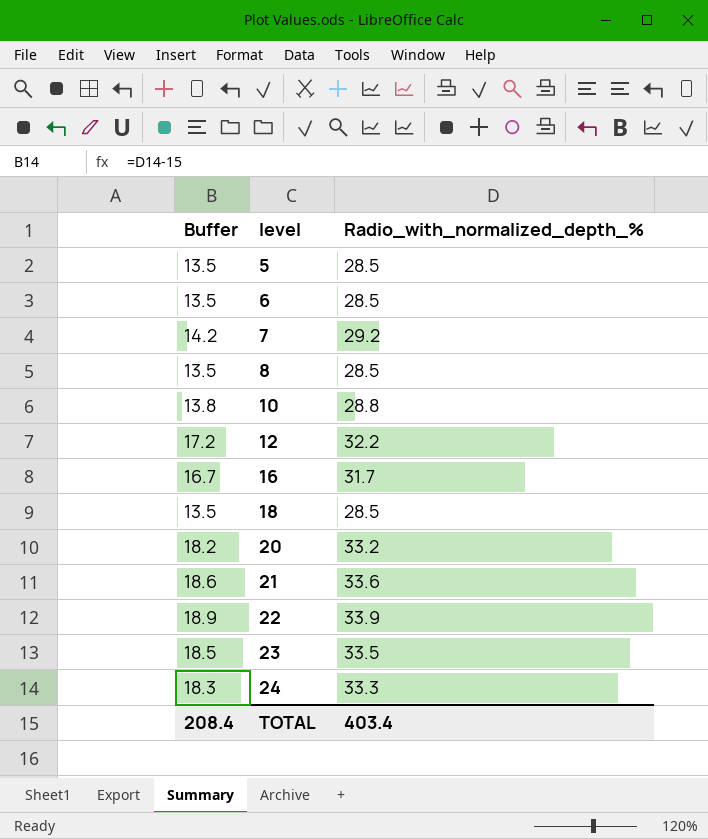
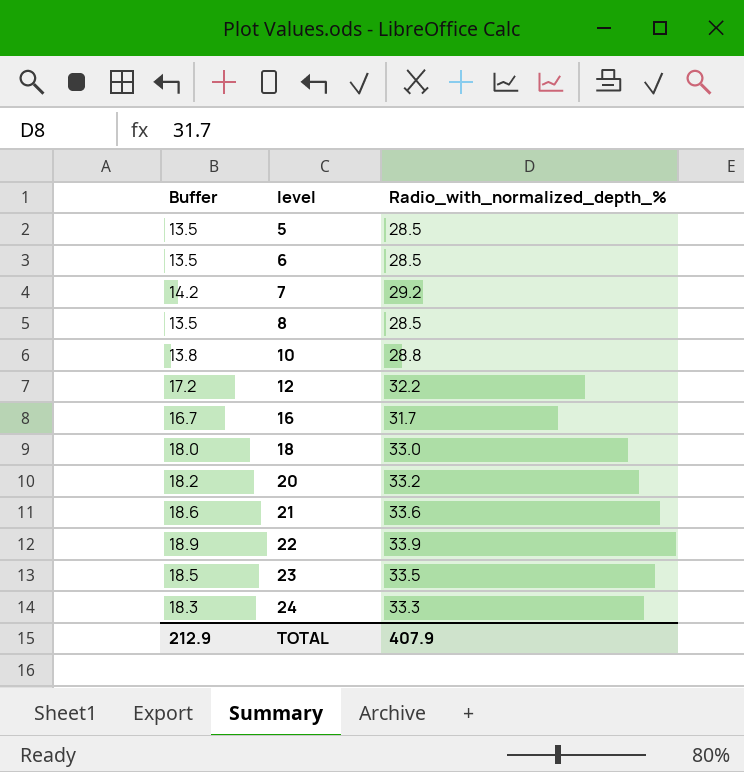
18 | Buffer: 13.5 -> 18.0
18 | Radio_with_normalized_depth_%: 28.5 -> 33.0
TOTAL | Buffer: 208.4 -> 212.9
TOTAL | Radio_with_normalized_depth_%: 403.4 -> 407.9

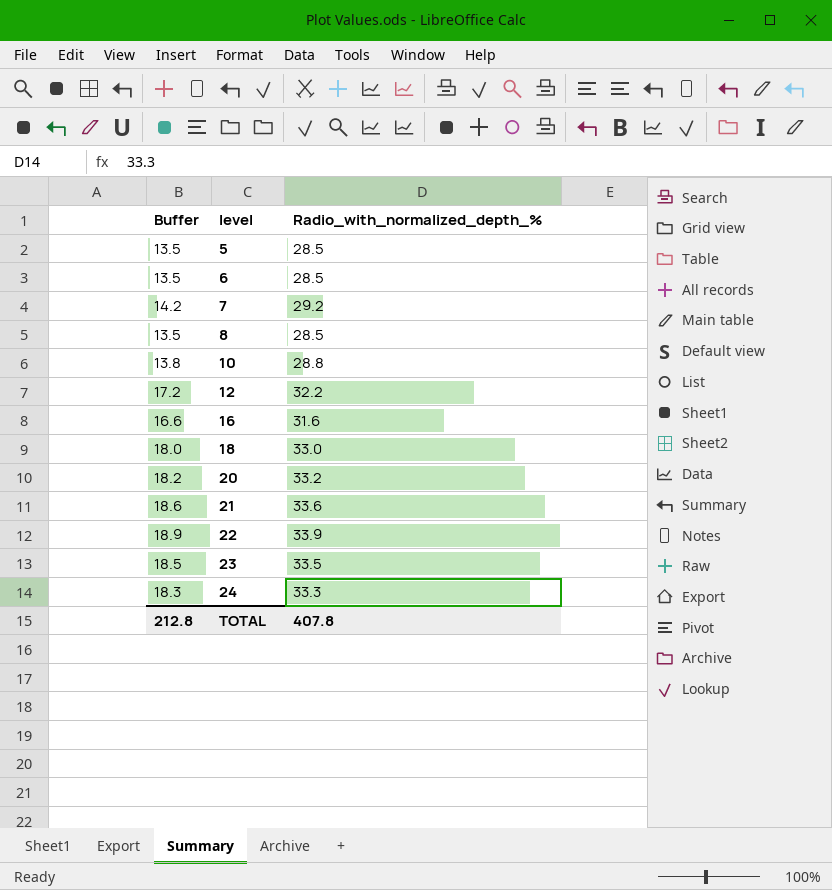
16 | Buffer: 16.7 -> 16.6
16 | Radio_with_normalized_depth_%: 31.7 -> 31.6
TOTAL | Buffer: 212.9 -> 212.8
TOTAL | Radio_with_normalized_depth_%: 407.9 -> 407.8

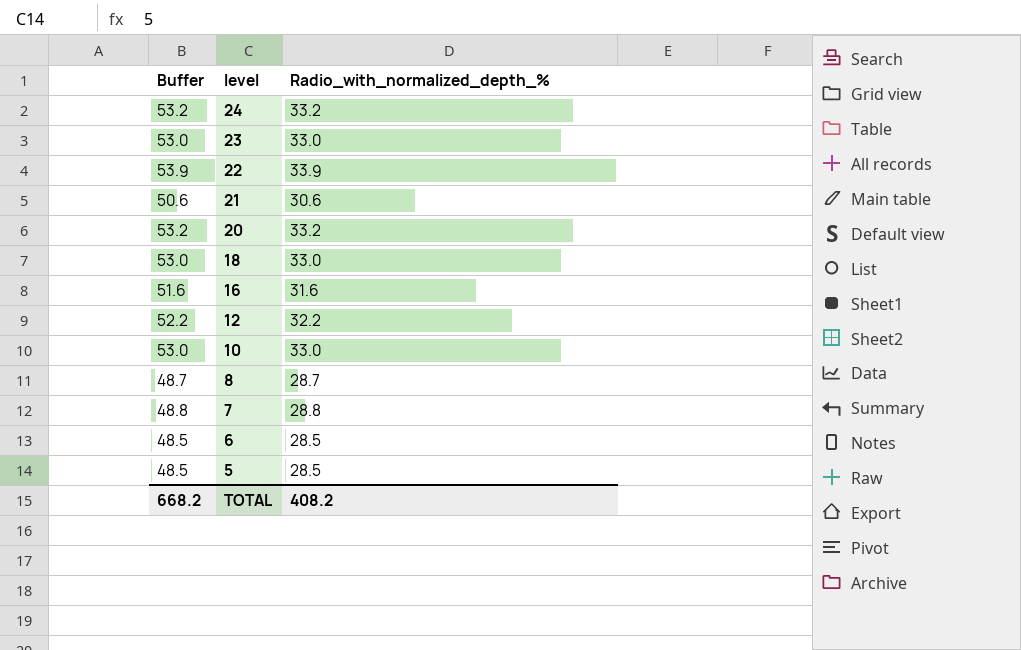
row order: level ascending -> level descending
column Buffer | formula: [Radio_with_normalized_depth_%] - 15 -> [Radio_with_normalized_depth_%] + 20
24 | Radio_with_normalized_depth_%: 33.3 -> 33.2
23 | Radio_with_normalized_depth_%: 33.5 -> 33.0
21 | Radio_with_normalized_depth_%: 33.6 -> 30.6
10 | Radio_with_normalized_depth_%: 28.8 -> 33.0
8 | Radio_with_normalized_depth_%: 28.5 -> 28.7
7 | Radio_with_normalized_depth_%: 29.2 -> 28.8
TOTAL | Buffer: 212.8 -> 668.2
TOTAL | Radio_with_normalized_depth_%: 407.8 -> 408.2

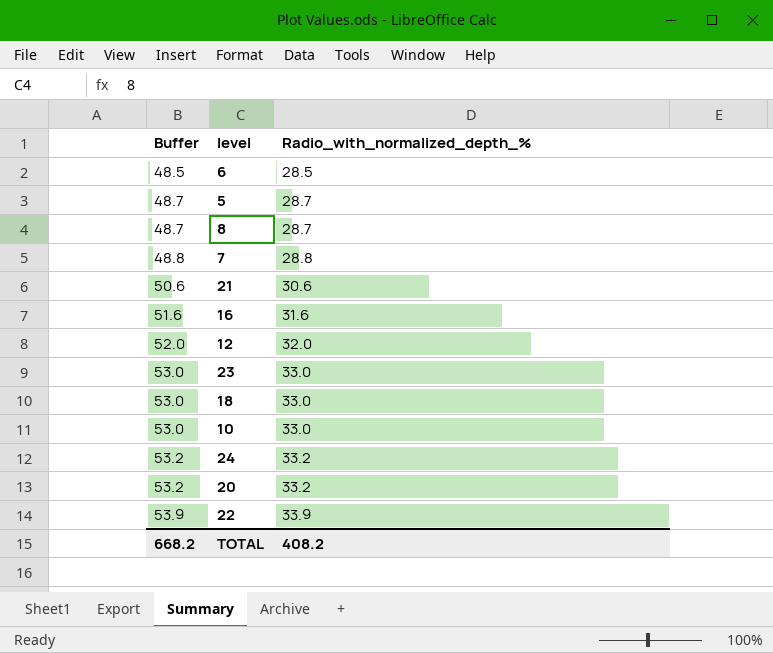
row order: level descending -> Buffer ascending
5 | Buffer: 48.5 -> 48.7
5 | Radio_with_normalized_depth_%: 28.5 -> 28.7
12 | Buffer: 52.2 -> 52.0
12 | Radio_with_normalized_depth_%: 32.2 -> 32.0

